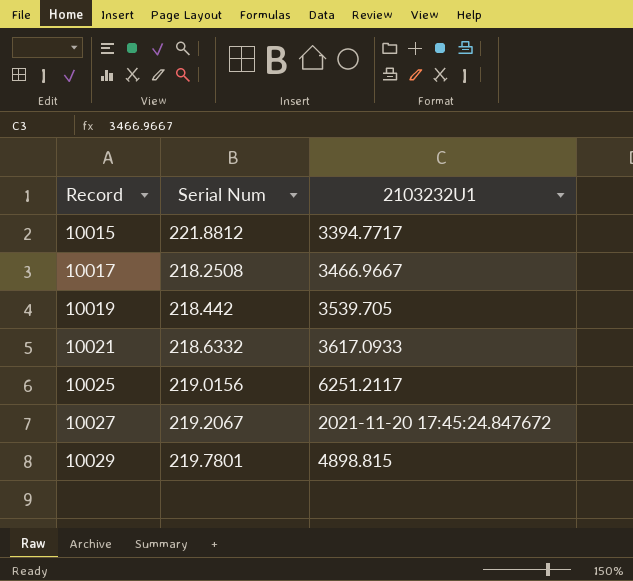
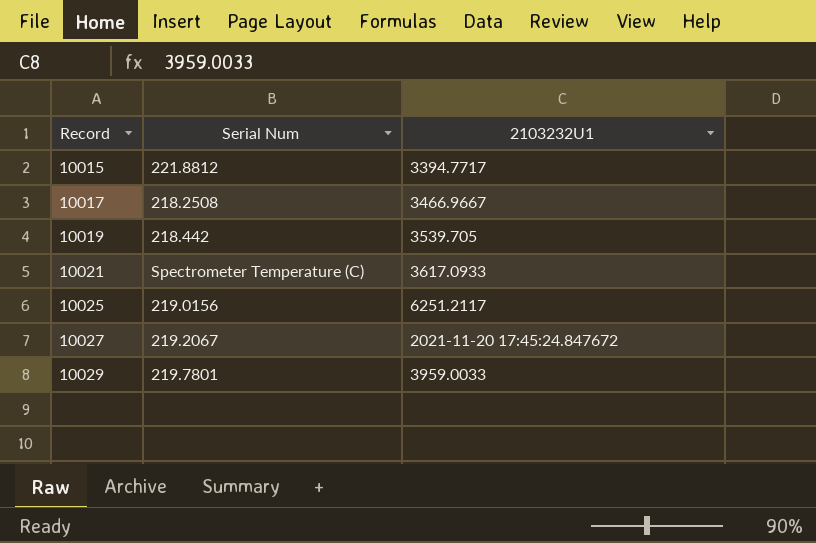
10021 | Serial Num: 218.6332 -> Spectrometer Temperature (C)
10029 | 2103232U1: 4898.815 -> 3959.0033

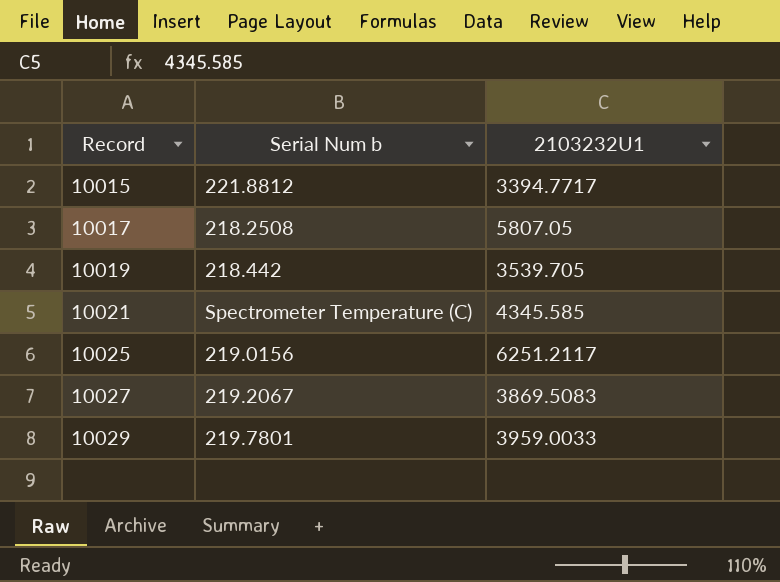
column name: Serial Num -> Serial Num b
10017 | 2103232U1: 3466.9667 -> 5807.05
10021 | 2103232U1: 3617.0933 -> 4345.585
10027 | 2103232U1: 2021-11-20 17:45:24.847672 -> 3869.5083

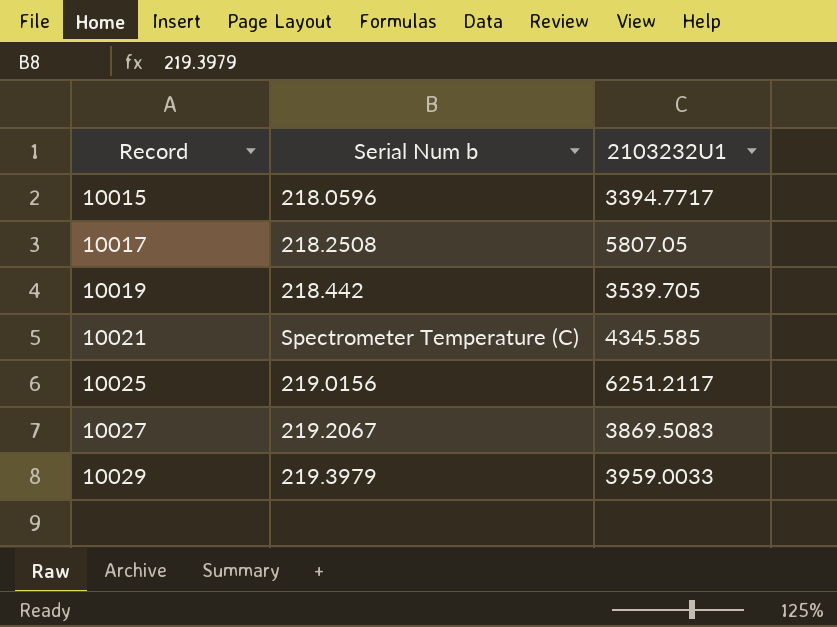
10015 | Serial Num b: 221.8812 -> 218.0596
10029 | Serial Num b: 219.7801 -> 219.3979

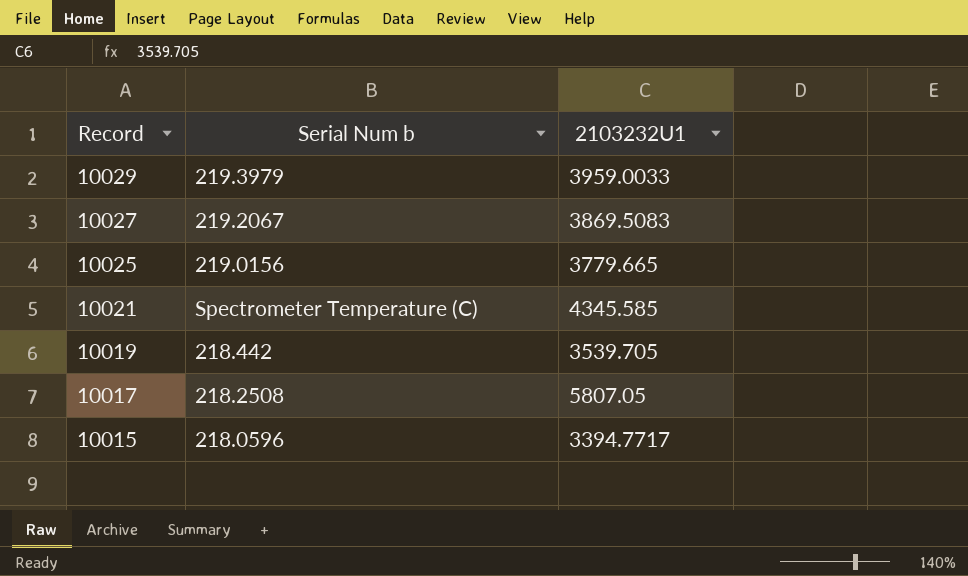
row order: Record ascending -> Record descending
10025 | 2103232U1: 6251.2117 -> 3779.665

